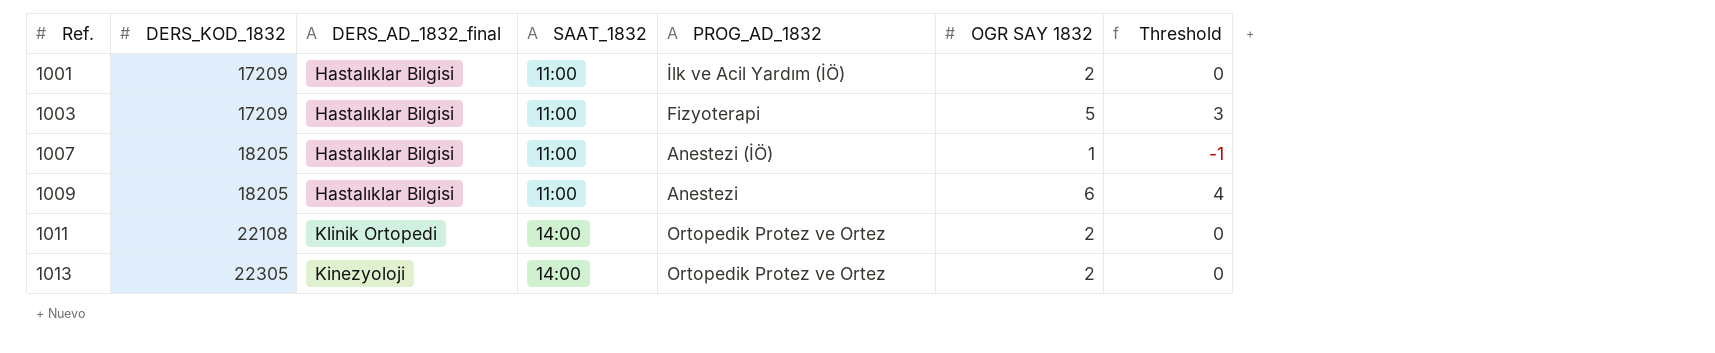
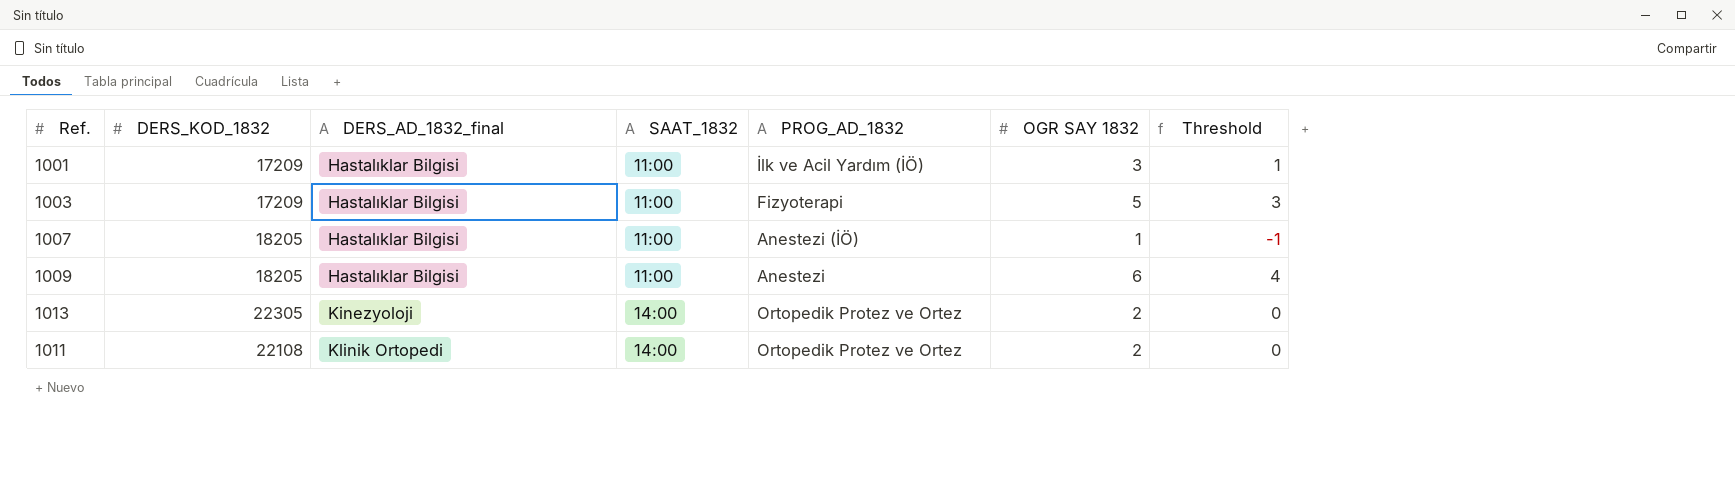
row order: Ref. ascending -> DERS_AD_1832_final ascending
1001 | OGR SAY 1832: 2 -> 3
1001 | Threshold: 0 -> 1

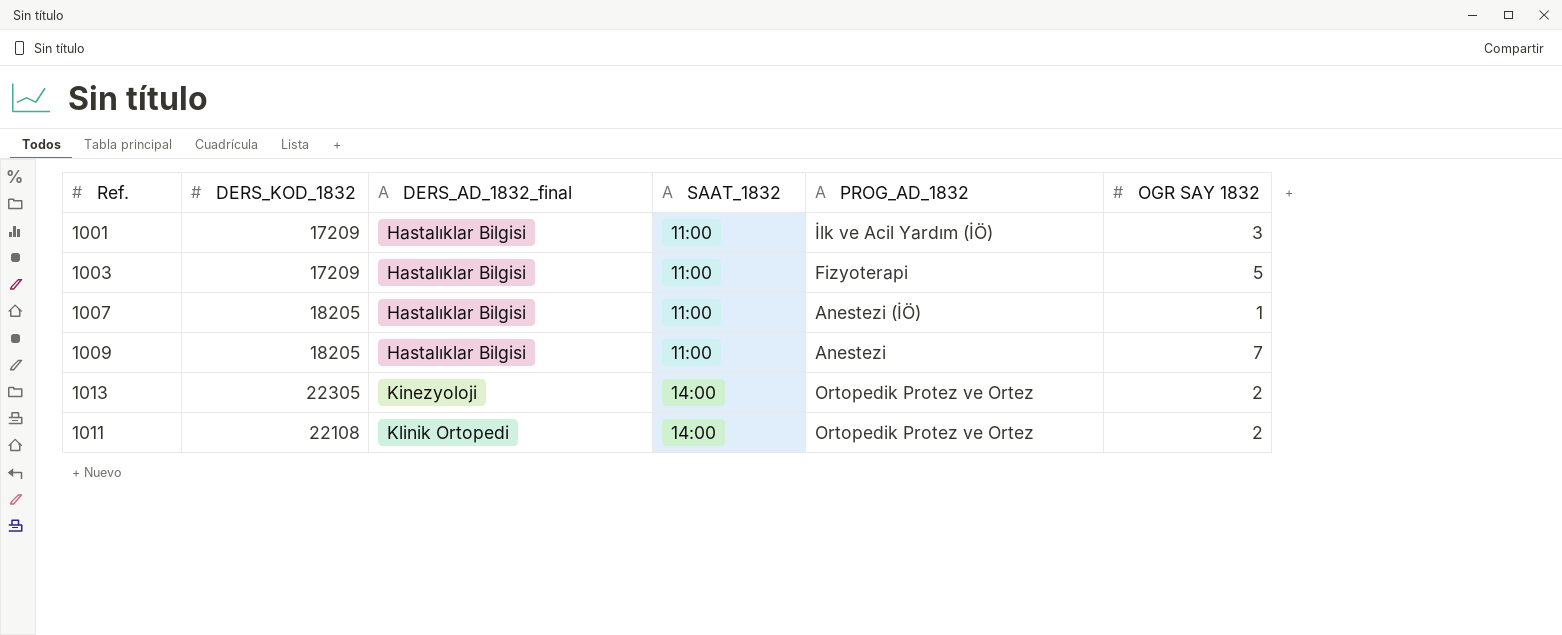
column Threshold | formula: [OGR SAY 1832] - 2 -> none
1009 | OGR SAY 1832: 6 -> 7

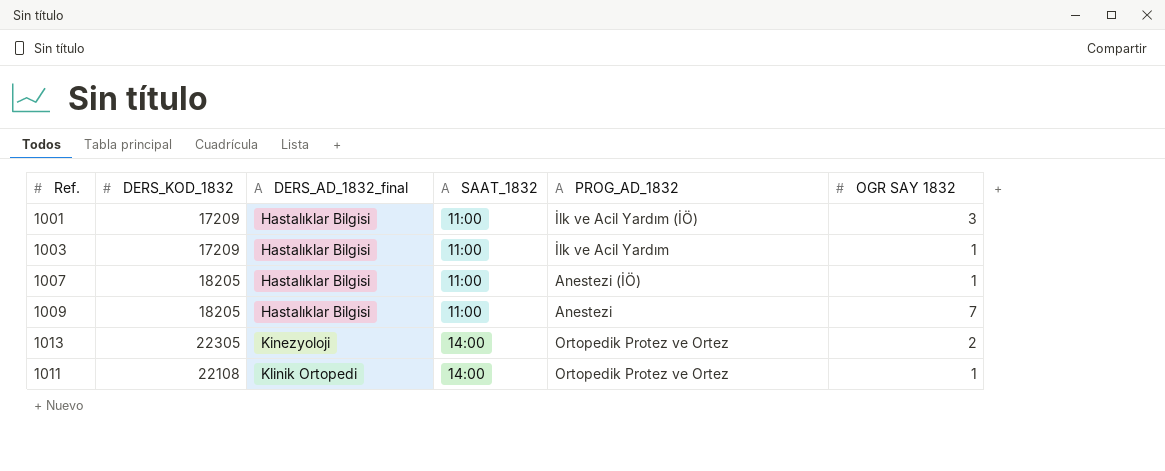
1003 | PROG_AD_1832: Fizyoterapi -> İlk ve Acil Yardım
1003 | OGR SAY 1832: 5 -> 1
1011 | OGR SAY 1832: 2 -> 1

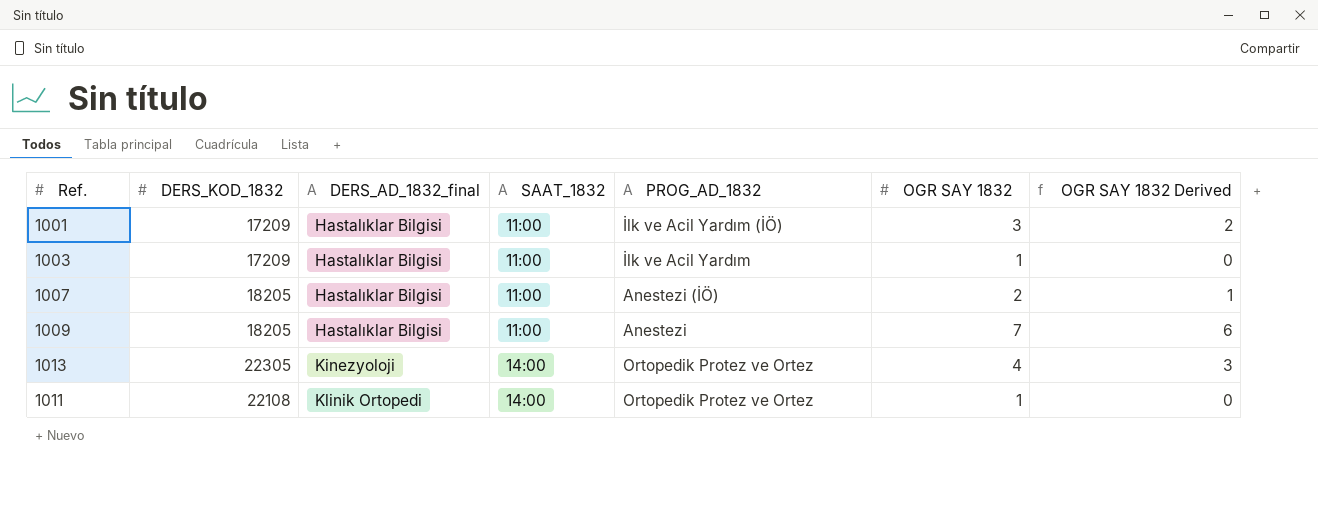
column OGR SAY 1832 Derived | formula: none -> [OGR SAY 1832] - 1
1007 | OGR SAY 1832: 1 -> 2
1013 | OGR SAY 1832: 2 -> 4

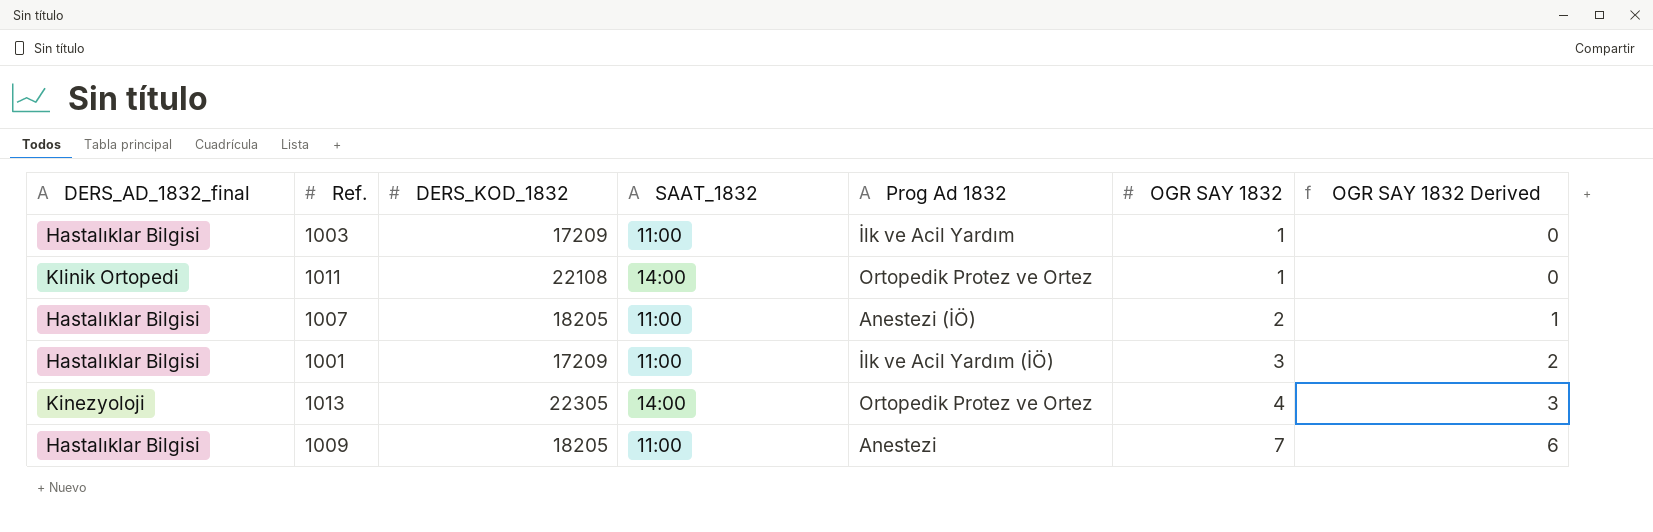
row order: DERS_AD_1832_final ascending -> OGR SAY 1832 ascending
column DERS_AD_1832_final | position: 3 -> 1
column name: PROG_AD_1832 -> Prog Ad 1832

